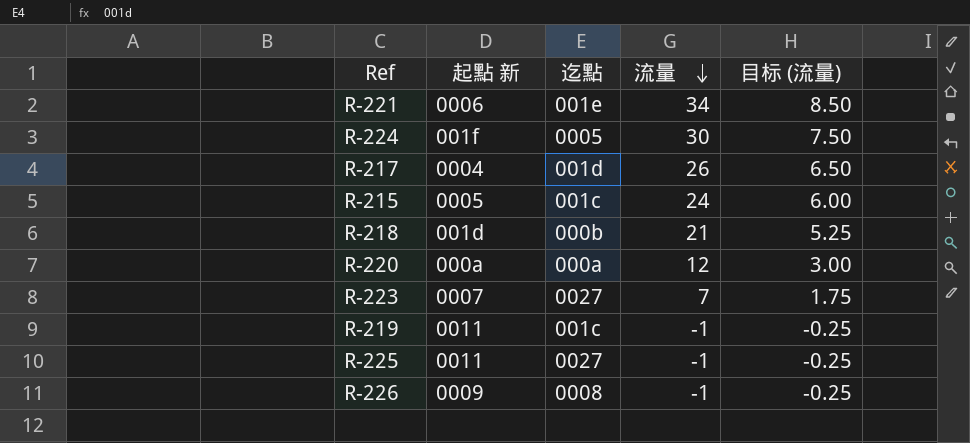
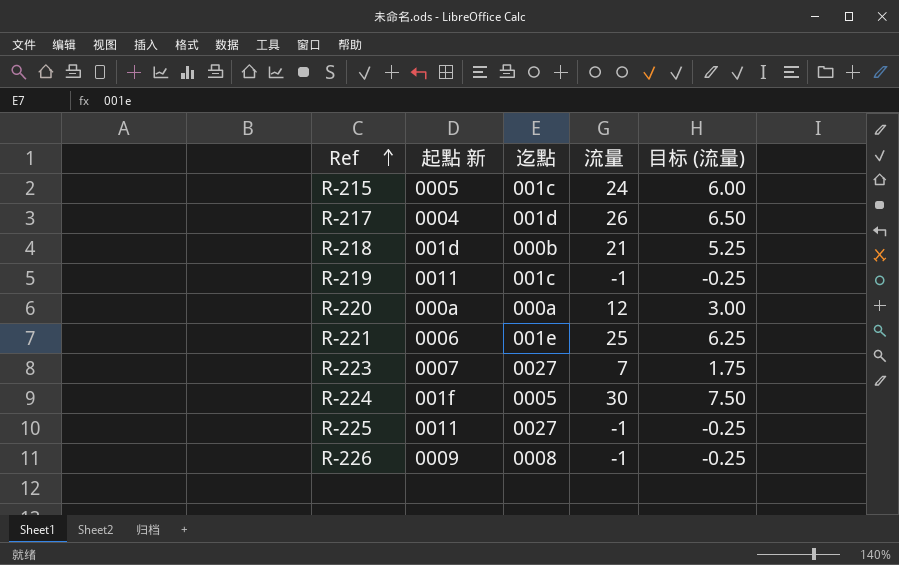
row order: 流量 descending -> Ref ascending
R-221 | 流量: 34 -> 25
R-221 | 目标 (流量): 8.50 -> 6.25

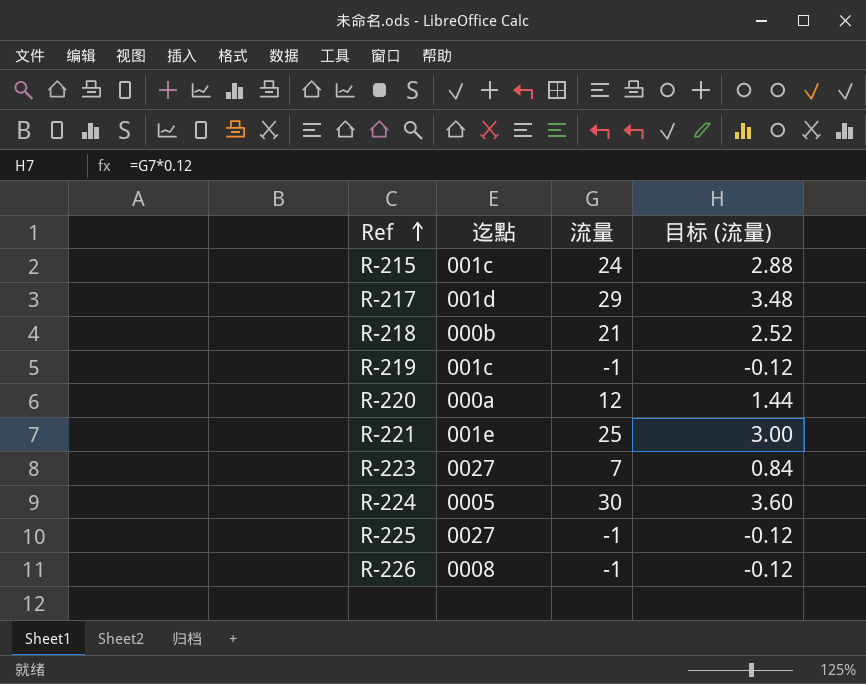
column 起點 新 | position: 2 -> none
column 目标 (流量) | formula: [流量] * 0.25 -> [流量] * 0.12
R-217 | 流量: 26 -> 29

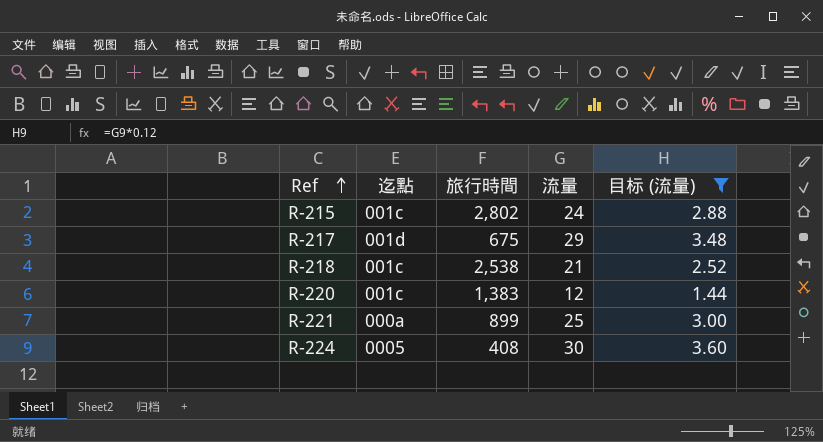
filter: none -> 目标 (流量) >= 1.44
column 旅行時間 | position: none -> 3
R-218 | 迄點: 000b -> 001c
R-220 | 迄點: 000a -> 001c
R-221 | 迄點: 001e -> 000a

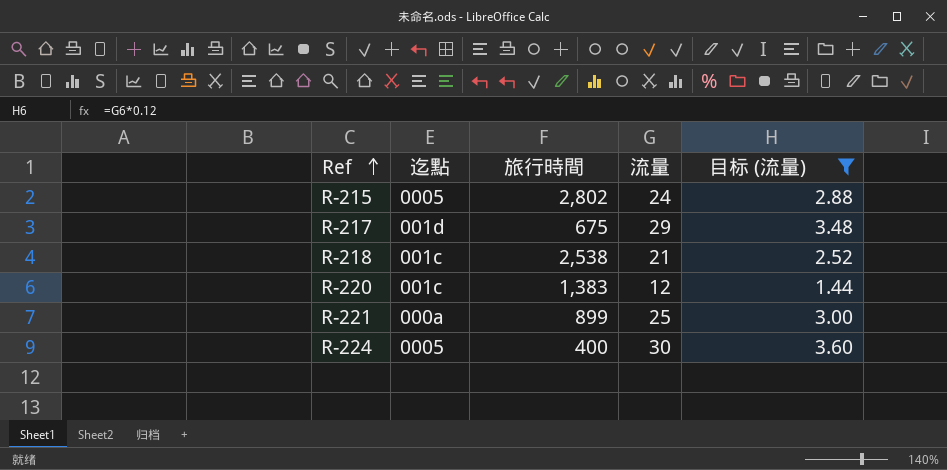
R-215 | 迄點: 001c -> 0005
R-224 | 旅行時間: 408 -> 400

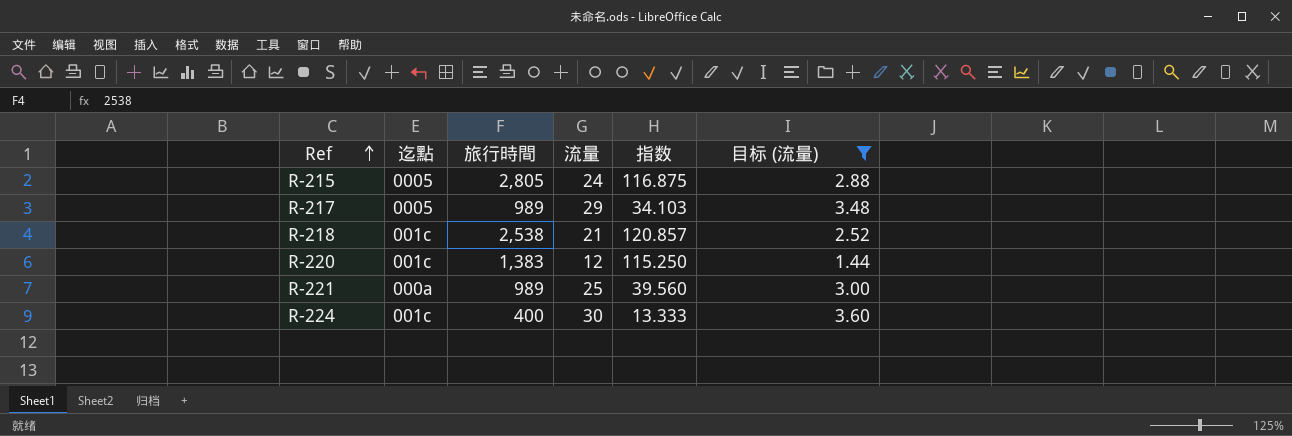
column 指数 | formula: none -> [旅行時間] / [流量]
R-215 | 旅行時間: 2,802 -> 2,805
R-217 | 迄點: 001d -> 0005
R-217 | 旅行時間: 675 -> 989
R-221 | 旅行時間: 899 -> 989
R-224 | 迄點: 0005 -> 001c

